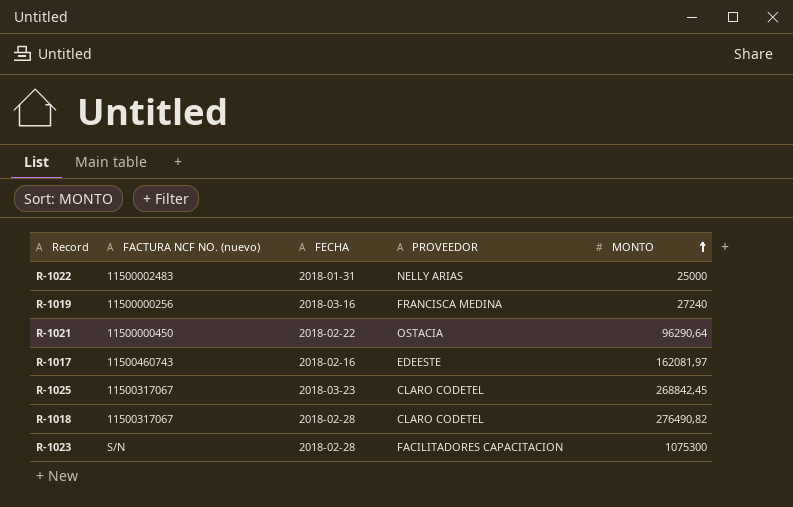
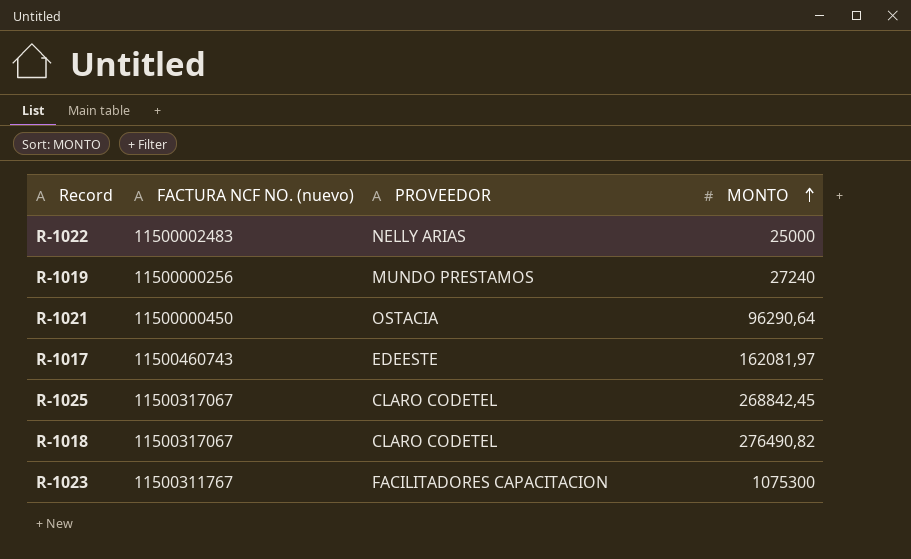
column FECHA | position: 3 -> none
R-1019 | PROVEEDOR: FRANCISCA MEDINA -> MUNDO PRESTAMOS
R-1023 | FACTURA NCF NO. (nuevo): S/N -> 11500311767

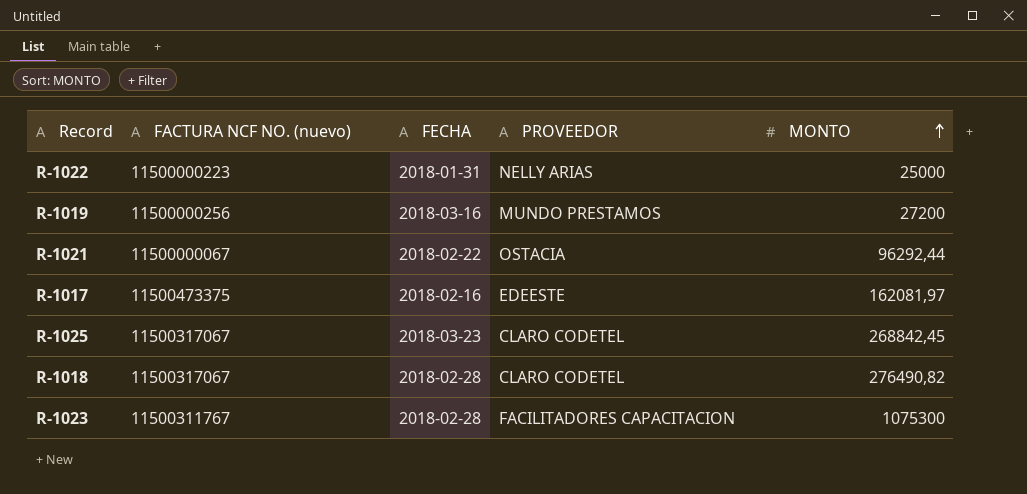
column FECHA | position: none -> 3
R-1022 | FACTURA NCF NO. (nuevo): 11500002483 -> 11500000223
R-1019 | MONTO: 27240 -> 27200
R-1021 | FACTURA NCF NO. (nuevo): 11500000450 -> 11500000067
R-1021 | MONTO: 96290,64 -> 96292,44
R-1017 | FACTURA NCF NO. (nuevo): 11500460743 -> 11500473375

